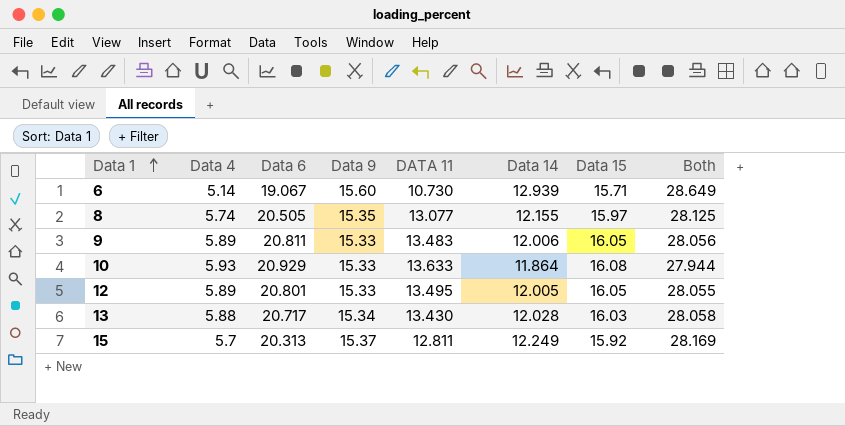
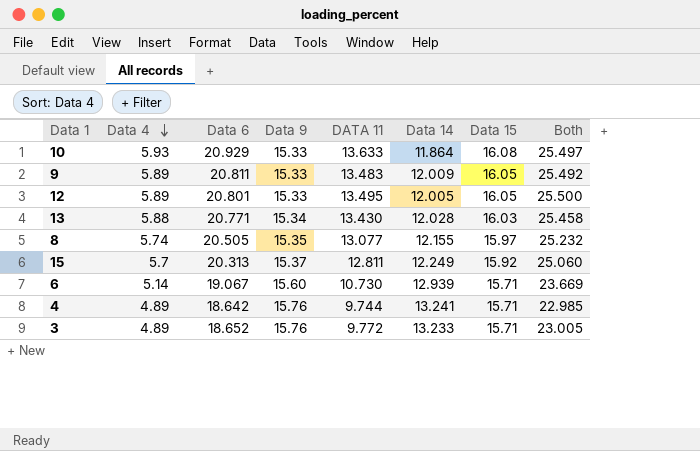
row order: Data 1 ascending -> Data 4 descending
column Both | formula: [Data 14] + [Data 15] -> [DATA 11] + [Data 14]
9 | Data 14: 12.006 -> 12.009
13 | Data 6: 20.717 -> 20.771
row 4: none -> 4.89 | 18.642 | 15.76 | 9.744 | 13.241 | 15.71 | 22.985
row 3: none -> 4.89 | 18.652 | 15.76 | 9.772 | 13.233 | 15.71 | 23.005

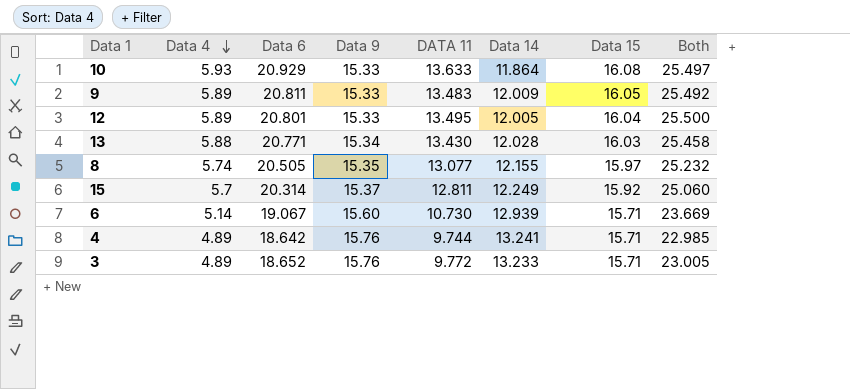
12 | Data 15: 16.05 -> 16.04
15 | Data 6: 20.313 -> 20.314

